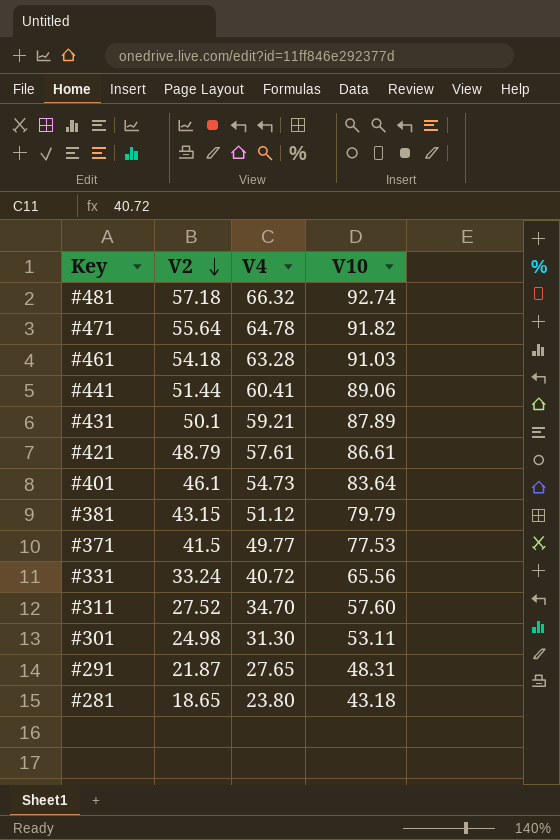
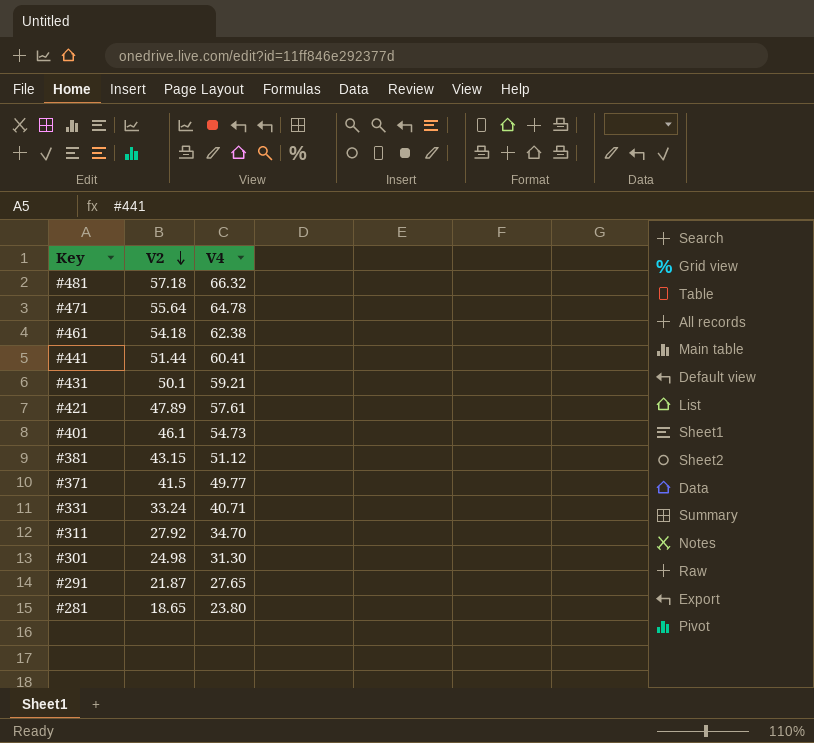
column V10 | position: 4 -> none
#461 | V4: 63.28 -> 62.38
#421 | V2: 48.79 -> 47.89
#331 | V4: 40.72 -> 40.71
#311 | V2: 27.52 -> 27.92

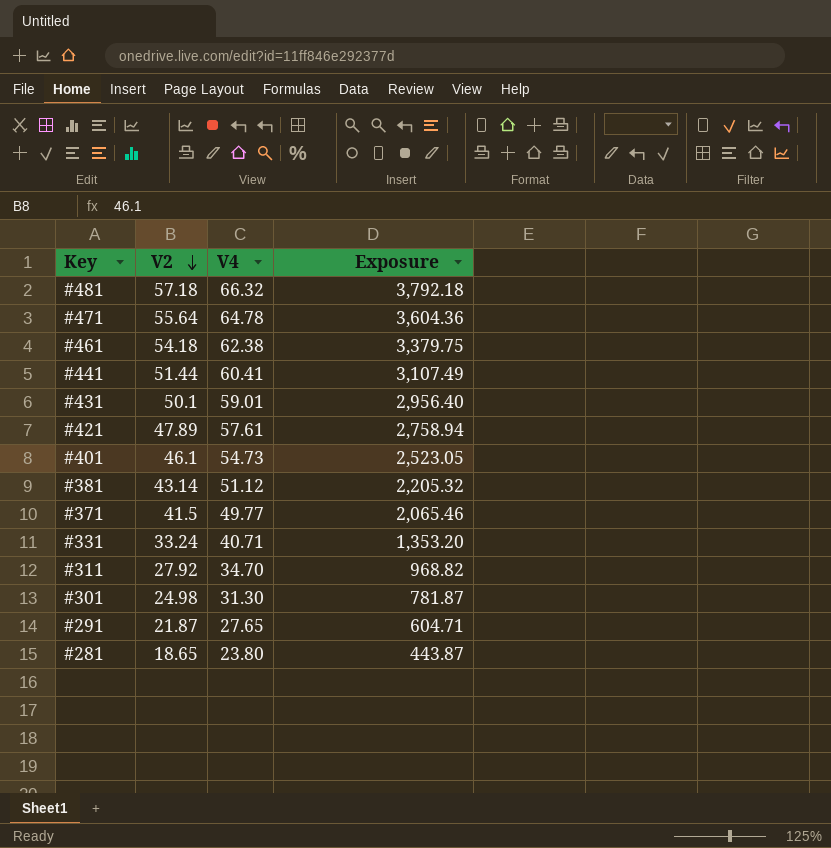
column Exposure | formula: none -> [V2] * [V4]
#431 | V4: 59.21 -> 59.01
#381 | V2: 43.15 -> 43.14

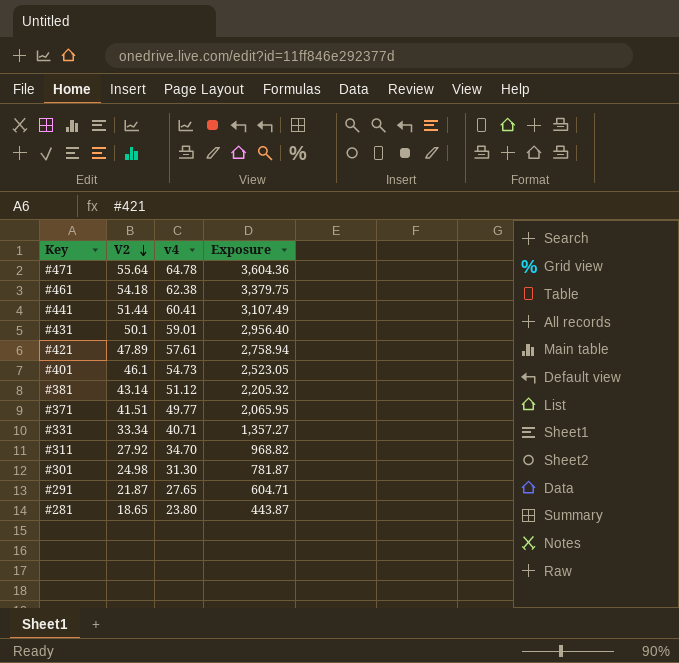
column name: V4 -> v4
row #481: 57.18 | 66.32 | 3,792.18 -> none
#371 | V2: 41.5 -> 41.51
#371 | Exposure: 2,065.46 -> 2,065.95
#331 | V2: 33.24 -> 33.34
#331 | Exposure: 1,353.20 -> 1,357.27

